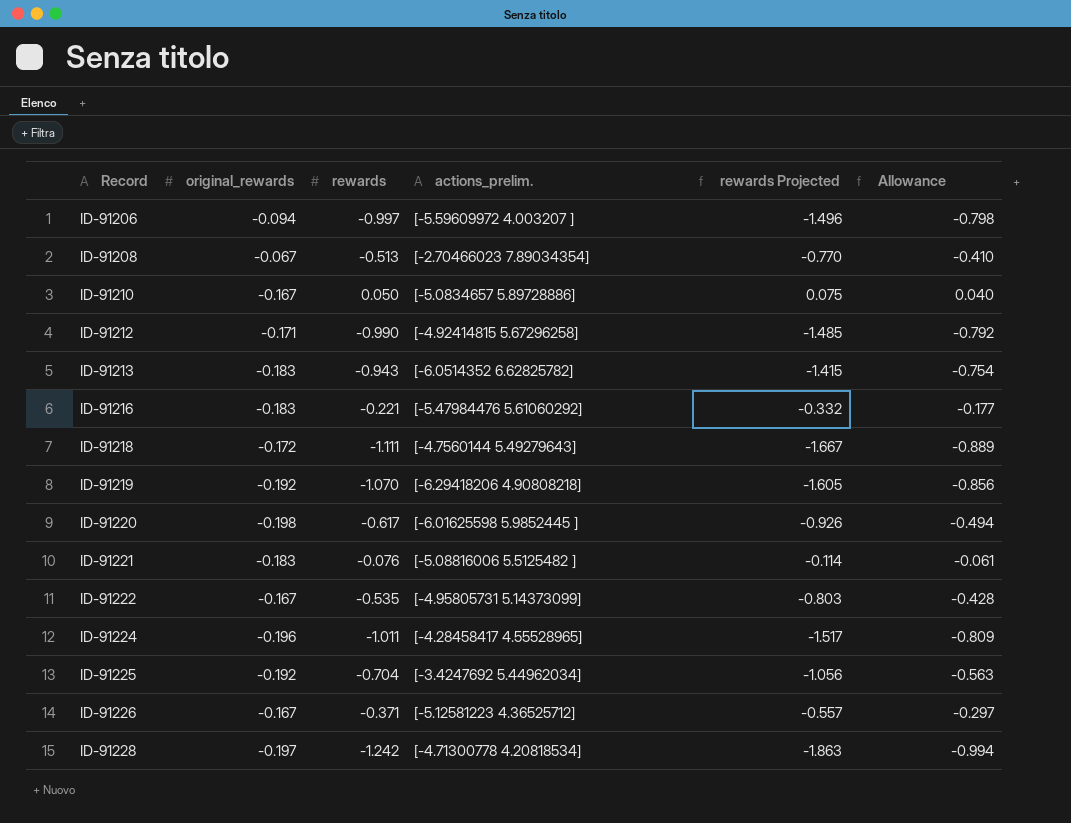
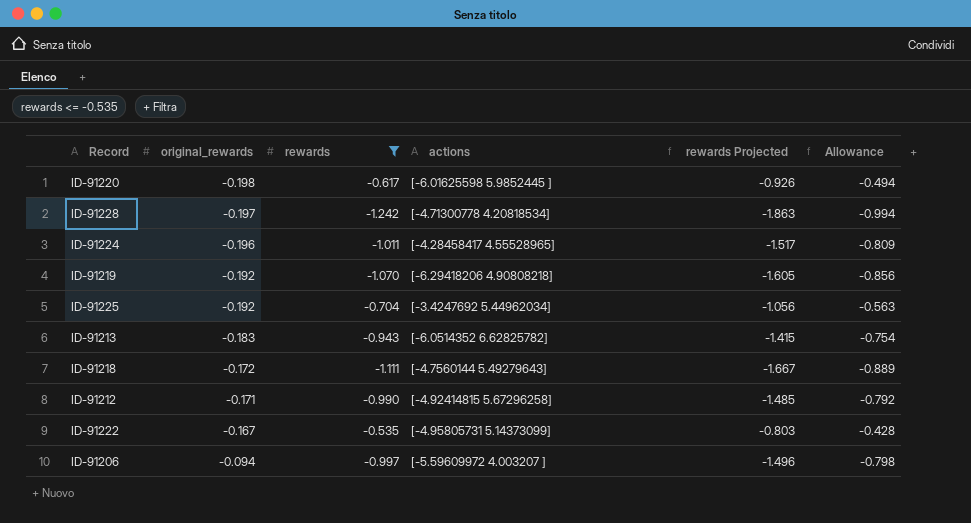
filter: none -> rewards <= -0.535
row order: Record ascending -> original_rewards ascending
column name: actions_prelim. -> actions

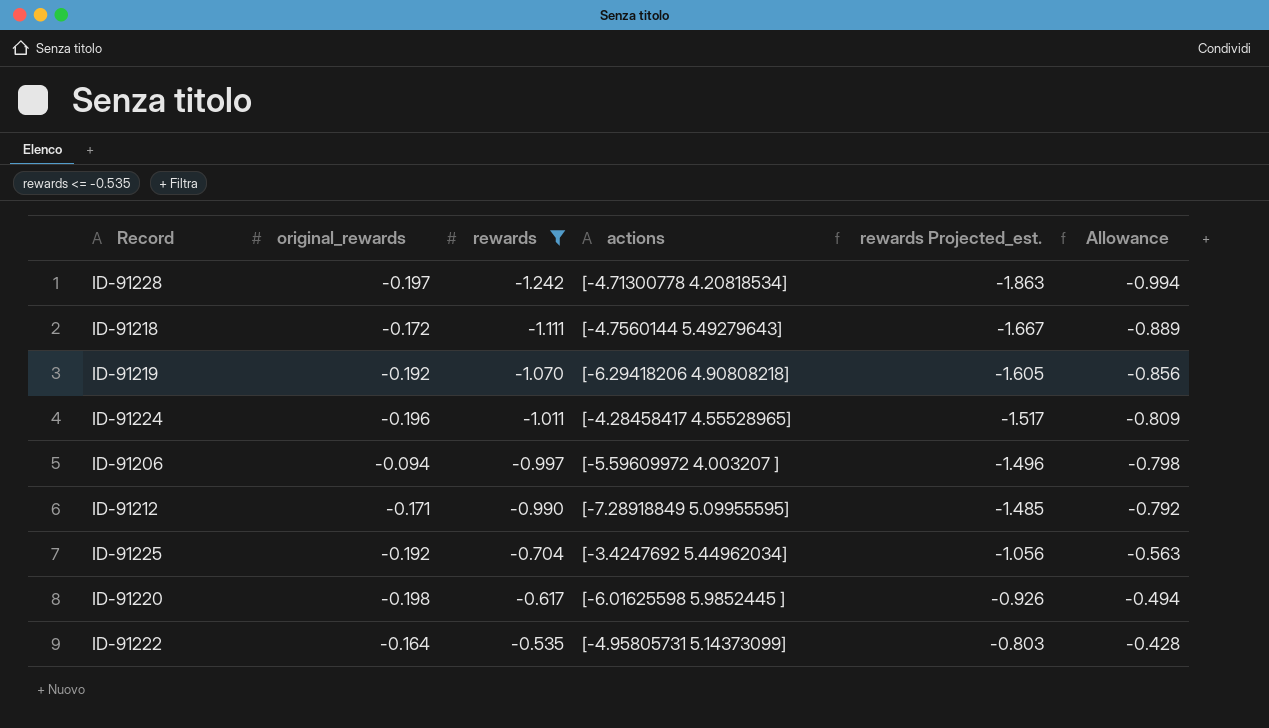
row order: original_rewards ascending -> rewards ascending
column name: rewards Projected -> rewards Projected_est.
row ID-91213: -0.183 | -0.943 | [-6.0514352 6.62825782] | -1.415 | -0.754 -> none
ID-91212 | actions: [-4.92414815 5.67296258] -> [-7.28918849 5.09955595]
ID-91222 | original_rewards: -0.167 -> -0.164

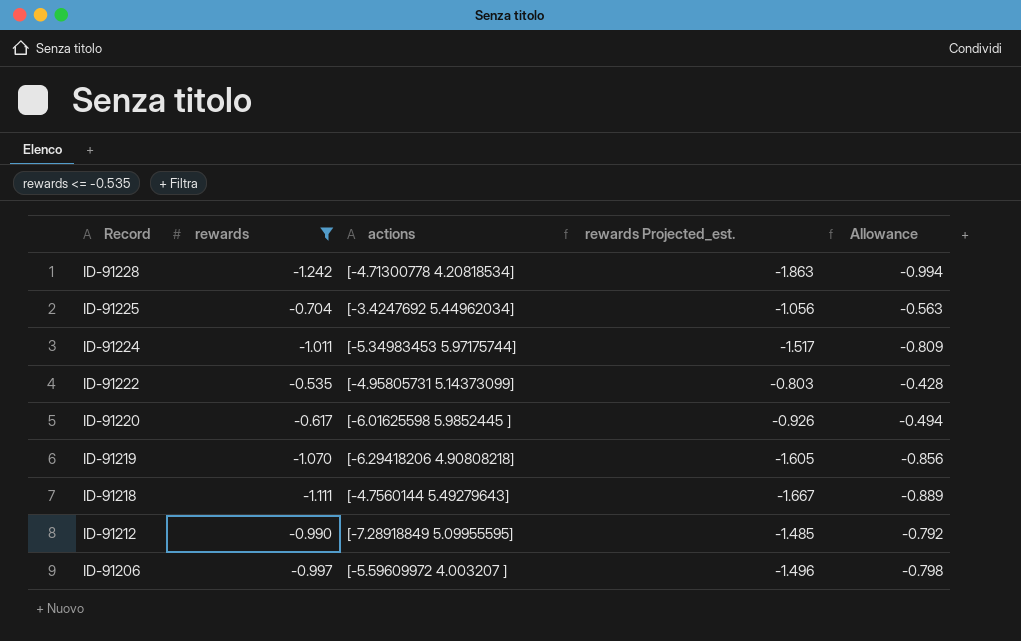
row order: rewards ascending -> Record descending
column original_rewards | position: 2 -> none
ID-91224 | actions: [-4.28458417 4.55528965] -> [-5.34983453 5.97175744]

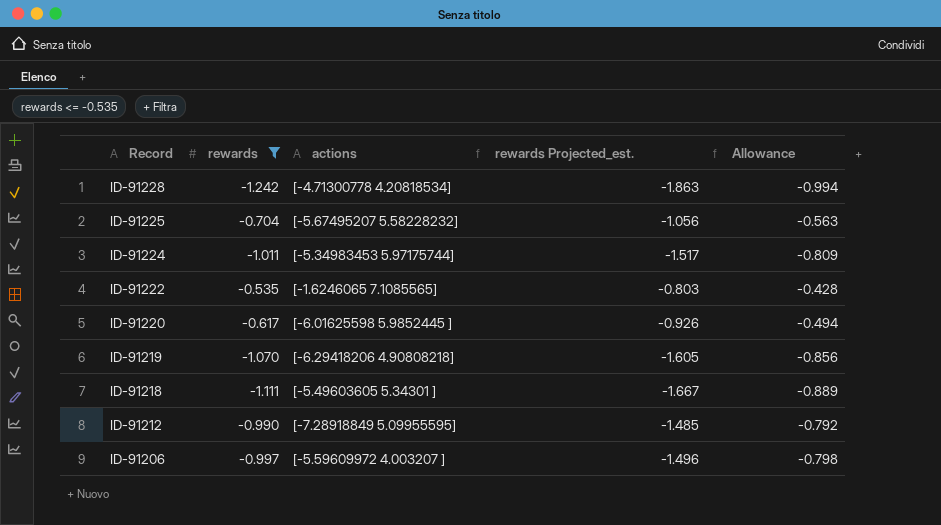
ID-91225 | actions: [-3.4247692 5.44962034] -> [-5.67495207 5.58228232]
ID-91222 | actions: [-4.95805731 5.14373099] -> [-1.6246065 7.1085565]
ID-91218 | actions: [-4.7560144 5.49279643] -> [-5.49603605 5.34301 ]

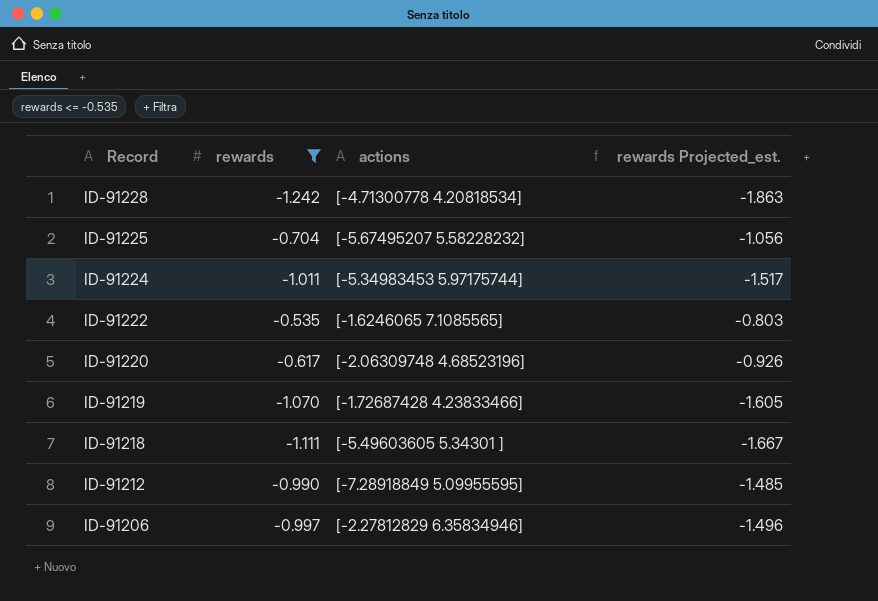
column Allowance | formula: [rewards] * 0.8 -> none
ID-91220 | actions: [-6.01625598 5.9852445 ] -> [-2.06309748 4.68523196]
ID-91219 | actions: [-6.29418206 4.90808218] -> [-1.72687428 4.23833466]
ID-91206 | actions: [-5.59609972 4.003207 ] -> [-2.27812829 6.35834946]

